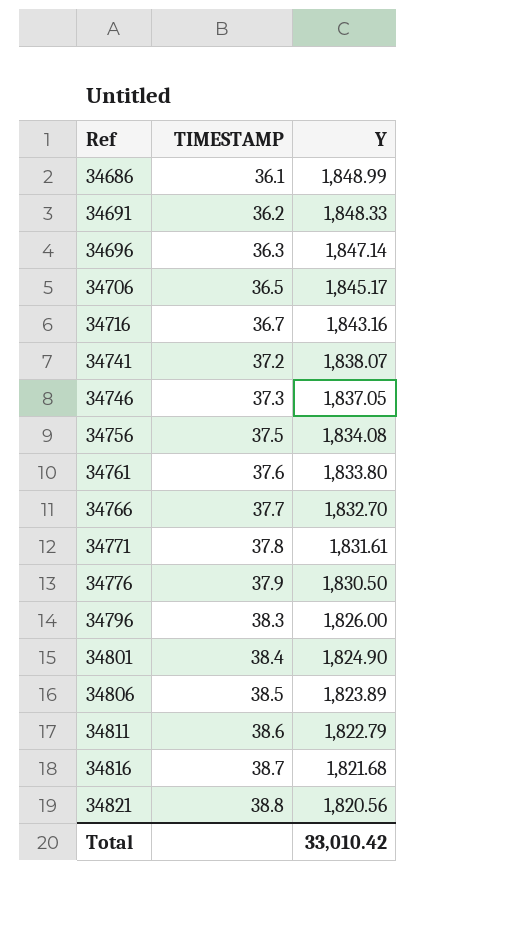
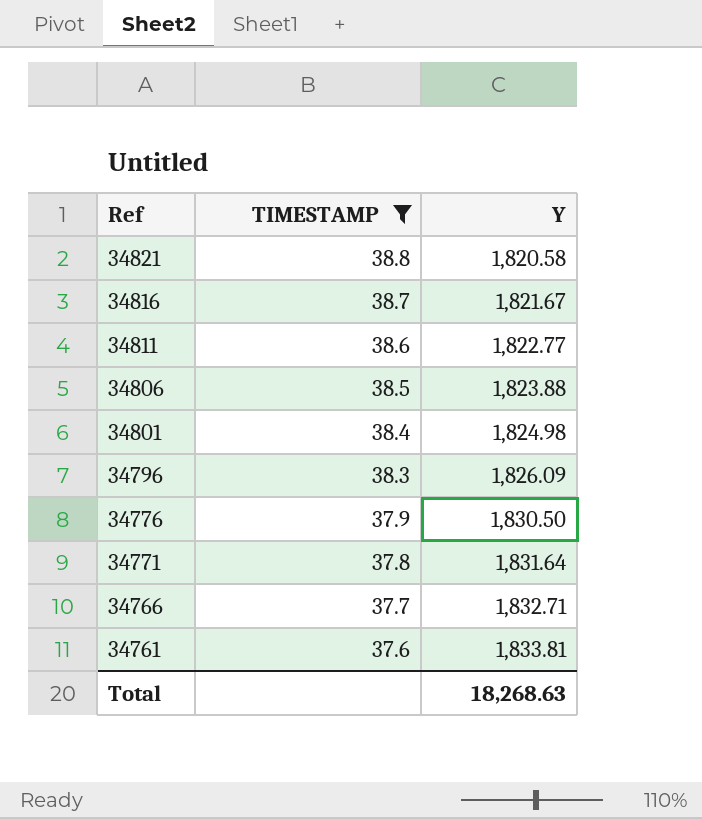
filter: none -> TIMESTAMP >= 37.6
row order: Ref ascending -> Ref descending
34821 | Y: 1,820.56 -> 1,820.58
34816 | Y: 1,821.68 -> 1,821.67
34811 | Y: 1,822.79 -> 1,822.77
34806 | Y: 1,823.89 -> 1,823.88
34801 | Y: 1,824.90 -> 1,824.98
34796 | Y: 1,826.00 -> 1,826.09
34771 | Y: 1,831.61 -> 1,831.64
34766 | Y: 1,832.70 -> 1,832.71
34761 | Y: 1,833.80 -> 1,833.81
Total | Y: 33,010.42 -> 18,268.63

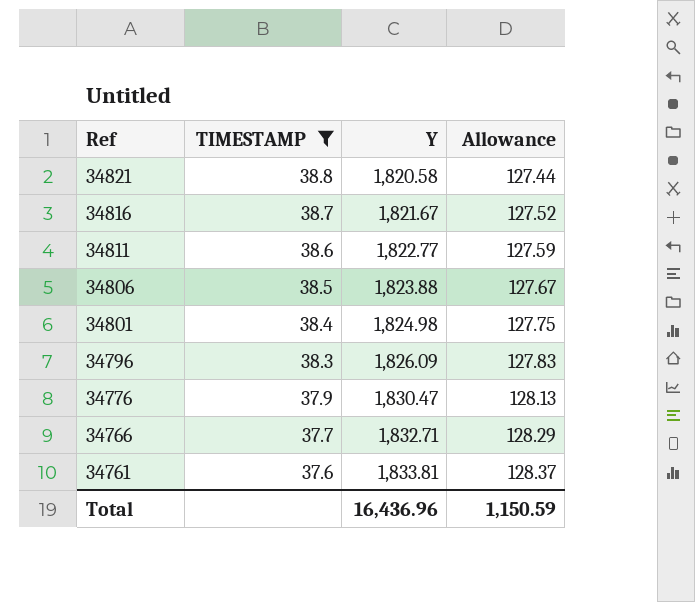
column Allowance | formula: none -> [Y] * 0.07
row 34771: 37.8 | 1,831.64 -> none
34776 | Y: 1,830.50 -> 1,830.47
Total | Y: 18,268.63 -> 16,436.96

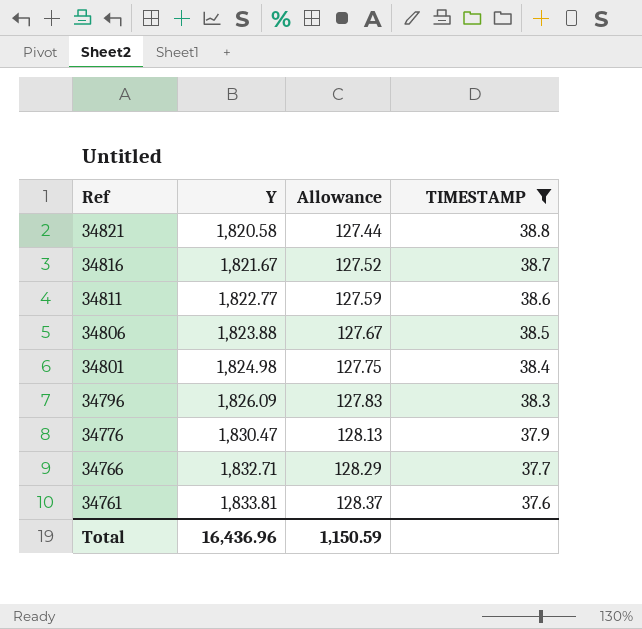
column TIMESTAMP | position: 2 -> 4

